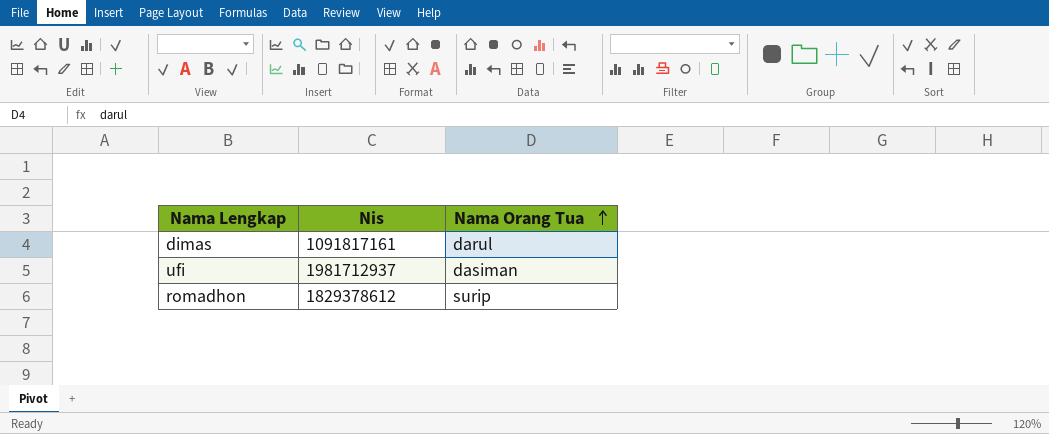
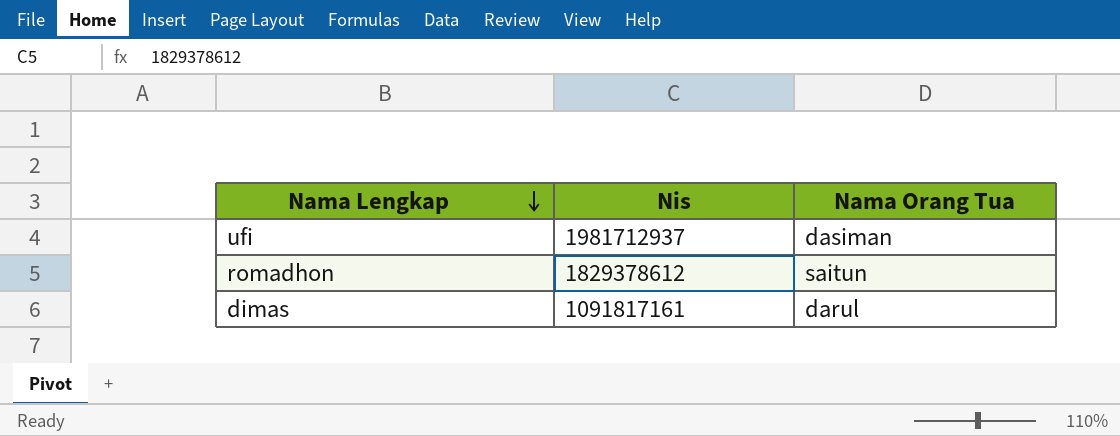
row order: Nama Orang Tua ascending -> Nama Lengkap descending
romadhon | Nama Orang Tua: surip -> saitun

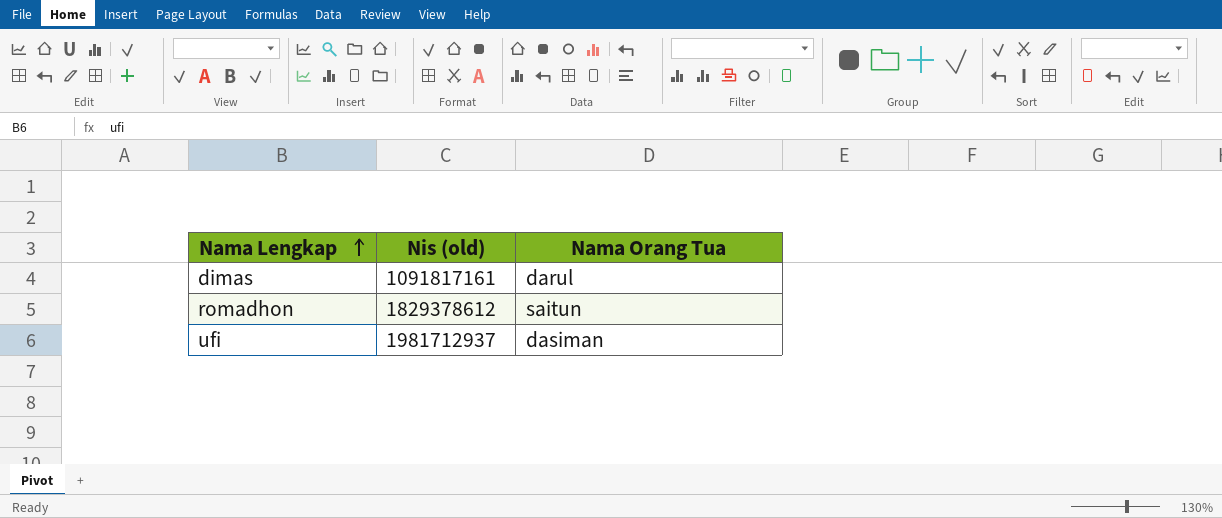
row order: Nama Lengkap descending -> Nama Lengkap ascending
column name: Nis -> Nis (old)

